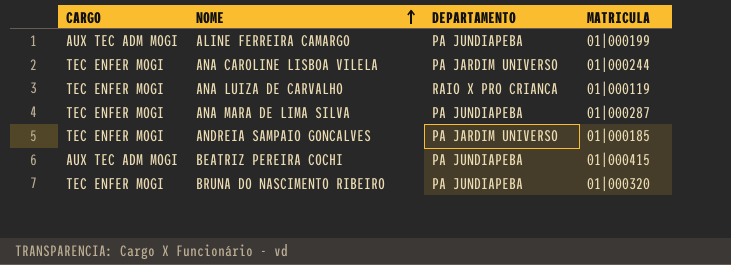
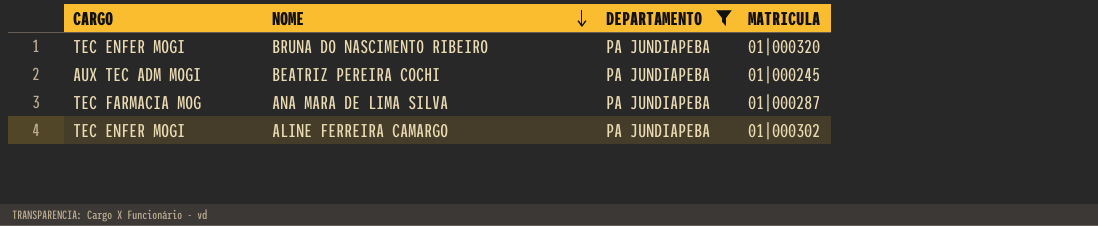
filter: none -> DEPARTAMENTO = PA JUNDIAPEBA
row order: NOME ascending -> NOME descending
BEATRIZ PEREIRA COCHI | MATRICULA: 01|000415 -> 01|000245
ANA MARA DE LIMA SILVA | CARGO: TEC ENFER MOGI -> TEC FARMACIA MOG
ALINE FERREIRA CAMARGO | CARGO: AUX TEC ADM MOGI -> TEC ENFER MOGI
ALINE FERREIRA CAMARGO | MATRICULA: 01|000199 -> 01|000302

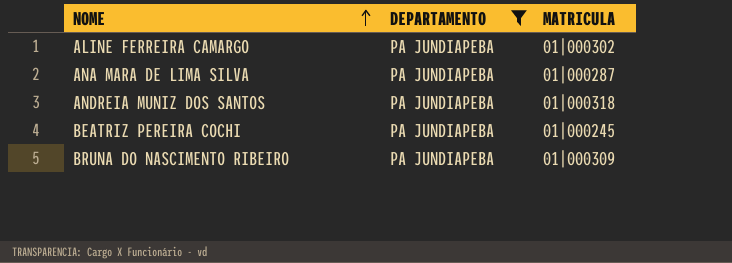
row order: NOME descending -> NOME ascending
column CARGO | position: 1 -> none
row ANDREIA MUNIZ DOS SANTOS: none -> PA JUNDIAPEBA | 01|000318
BRUNA DO NASCIMENTO RIBEIRO | MATRICULA: 01|000320 -> 01|000309

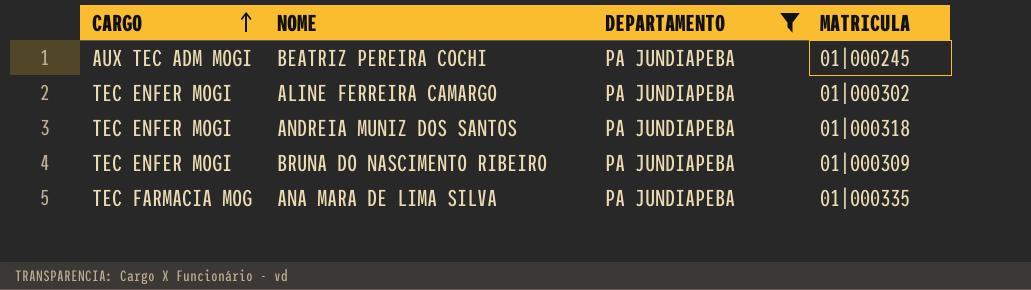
row order: NOME ascending -> CARGO ascending
column CARGO | position: none -> 1
ANA MARA DE LIMA SILVA | MATRICULA: 01|000287 -> 01|000335

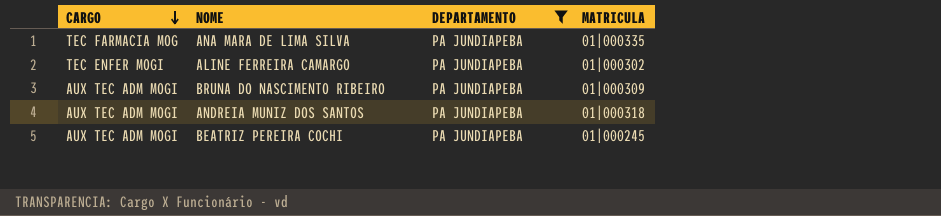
row order: CARGO ascending -> CARGO descending
BRUNA DO NASCIMENTO RIBEIRO | CARGO: TEC ENFER MOGI -> AUX TEC ADM MOGI
ANDREIA MUNIZ DOS SANTOS | CARGO: TEC ENFER MOGI -> AUX TEC ADM MOGI

